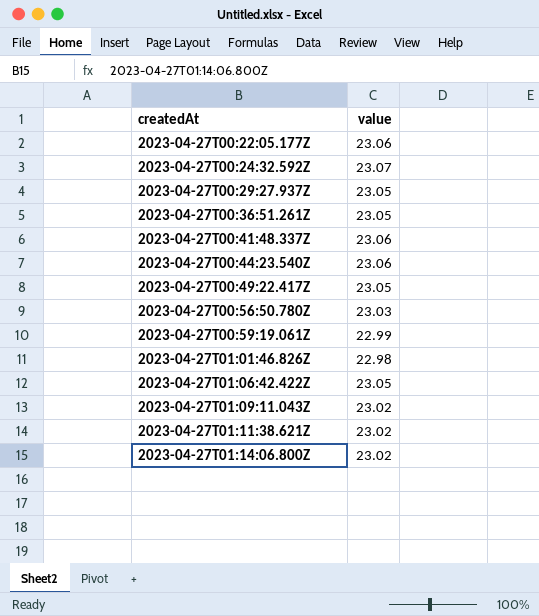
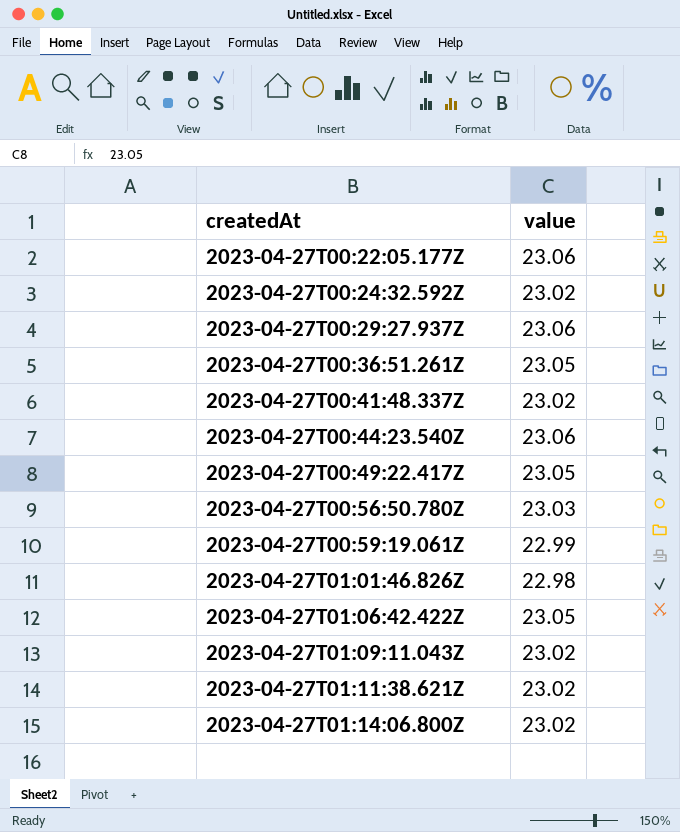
2023-04-27T00:24:32.592Z | value: 23.07 -> 23.02
2023-04-27T00:29:27.937Z | value: 23.05 -> 23.06
2023-04-27T00:41:48.337Z | value: 23.06 -> 23.02

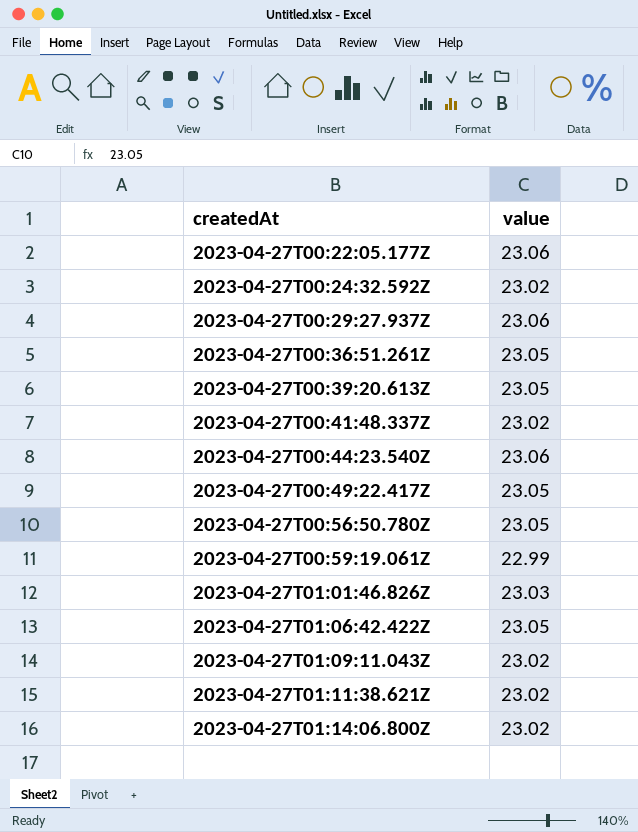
row 2023-04-27T00:39:20.613Z: none -> 23.05
2023-04-27T00:56:50.780Z | value: 23.03 -> 23.05
2023-04-27T01:01:46.826Z | value: 22.98 -> 23.03

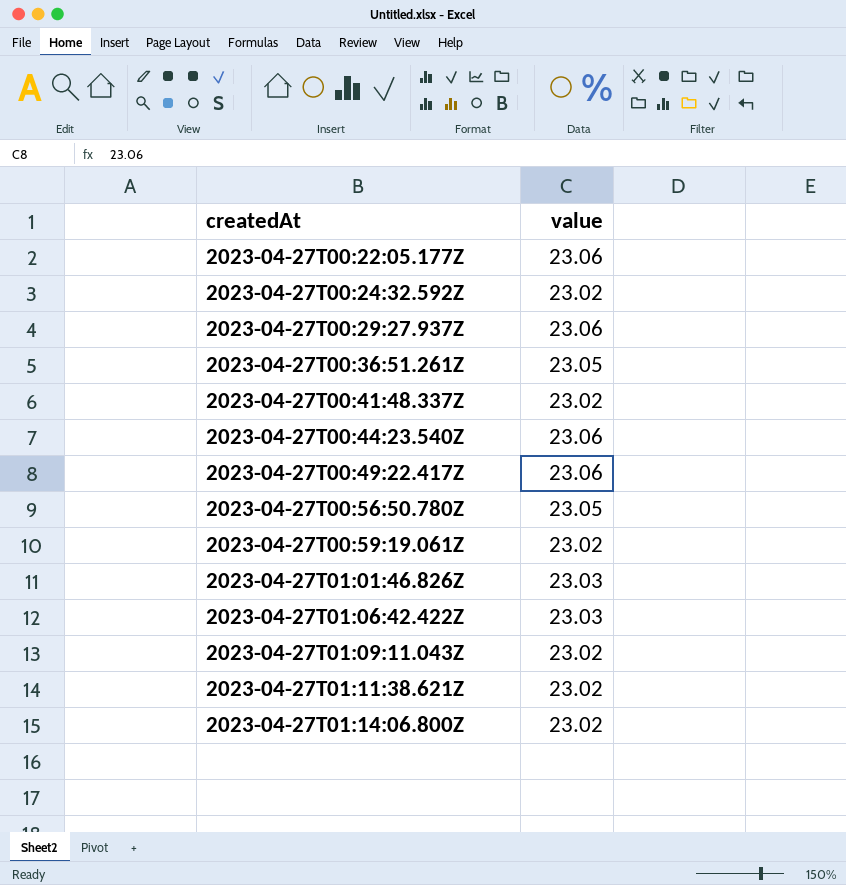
row 2023-04-27T00:39:20.613Z: 23.05 -> none
2023-04-27T00:49:22.417Z | value: 23.05 -> 23.06
2023-04-27T00:59:19.061Z | value: 22.99 -> 23.02
2023-04-27T01:06:42.422Z | value: 23.05 -> 23.03

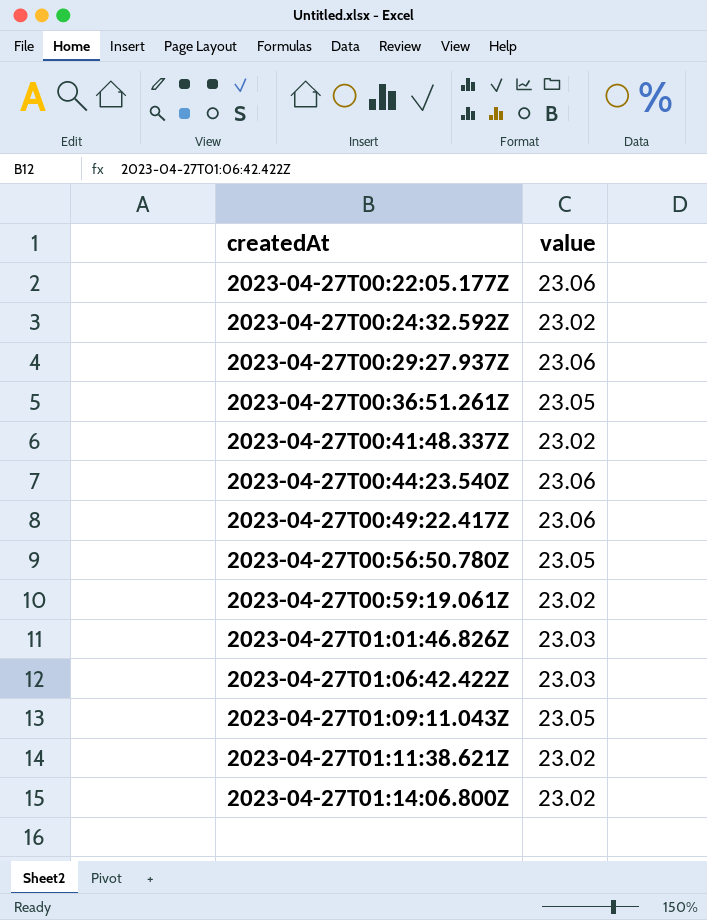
2023-04-27T01:09:11.043Z | value: 23.02 -> 23.05

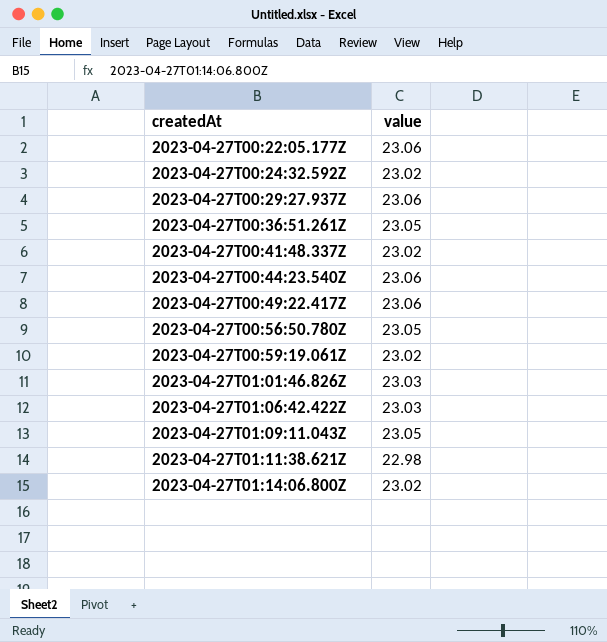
2023-04-27T01:11:38.621Z | value: 23.02 -> 22.98

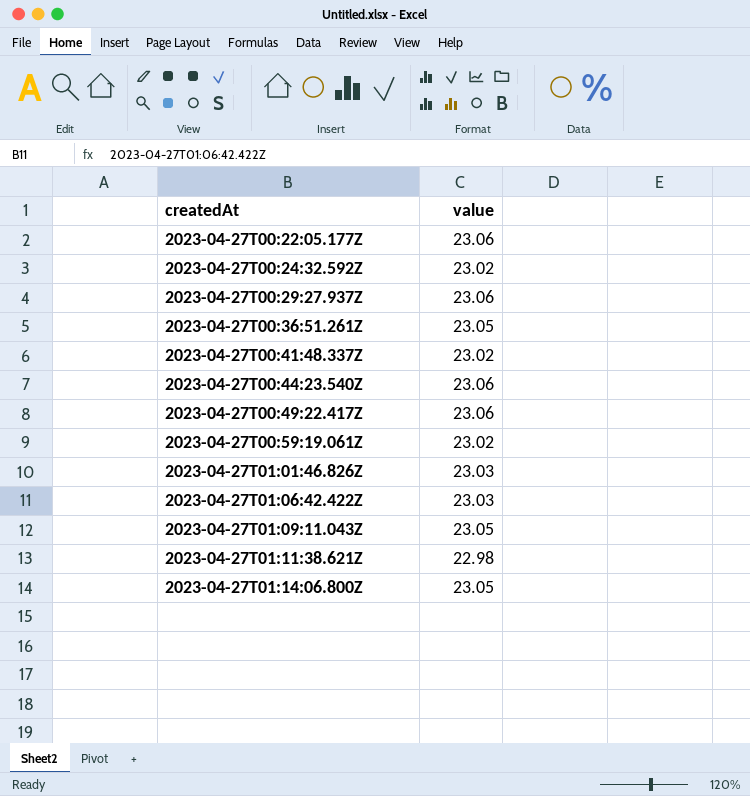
row 2023-04-27T00:56:50.780Z: 23.05 -> none
2023-04-27T01:14:06.800Z | value: 23.02 -> 23.05

